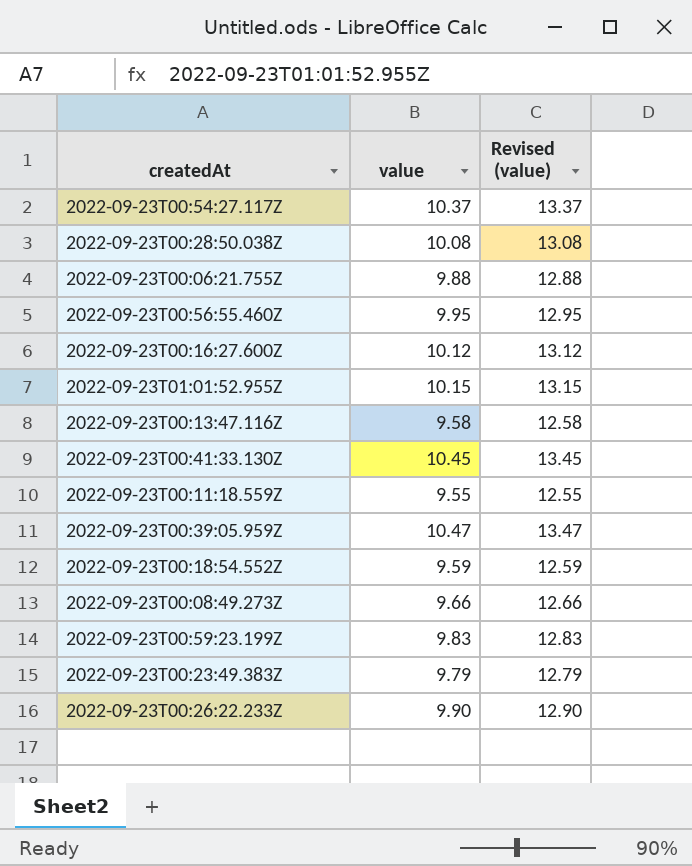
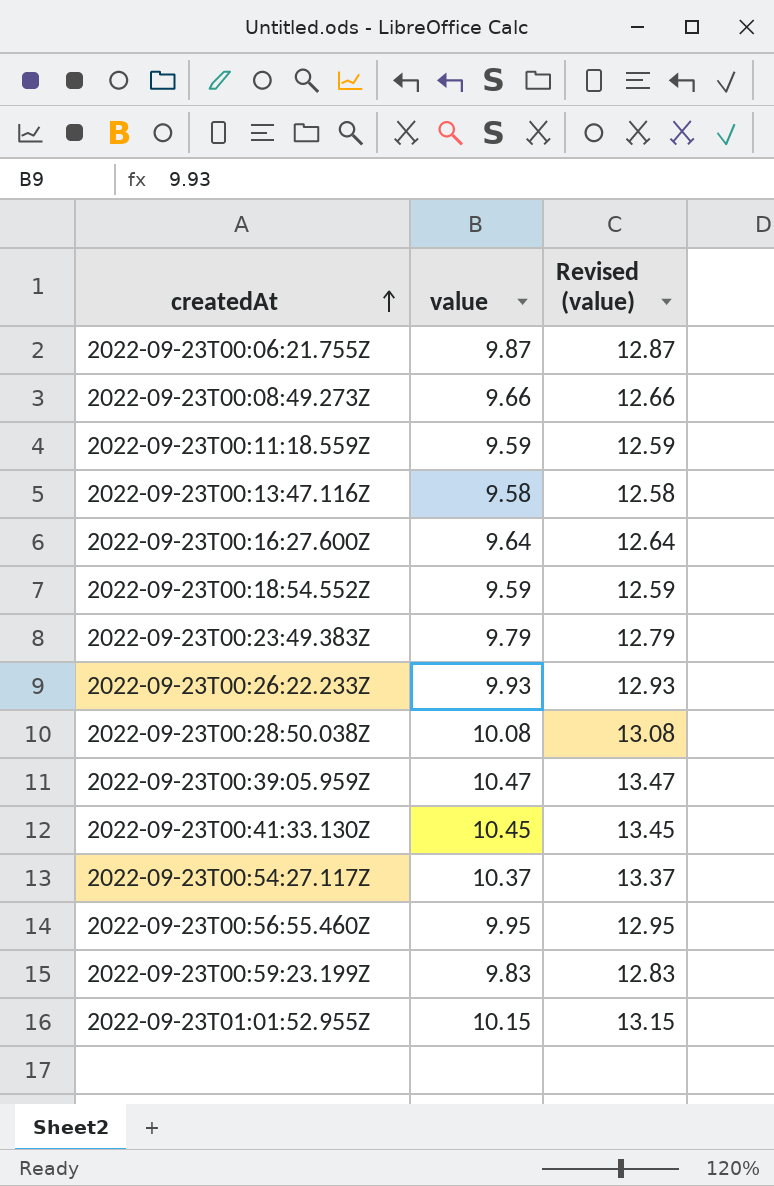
row order: none -> createdAt ascending
2022-09-23T00:06:21.755Z | value: 9.88 -> 9.87
2022-09-23T00:06:21.755Z | Revised (value): 12.88 -> 12.87
2022-09-23T00:11:18.559Z | value: 9.55 -> 9.59
2022-09-23T00:11:18.559Z | Revised (value): 12.55 -> 12.59
2022-09-23T00:16:27.600Z | value: 10.12 -> 9.64
2022-09-23T00:16:27.600Z | Revised (value): 13.12 -> 12.64
2022-09-23T00:26:22.233Z | value: 9.90 -> 9.93
2022-09-23T00:26:22.233Z | Revised (value): 12.90 -> 12.93

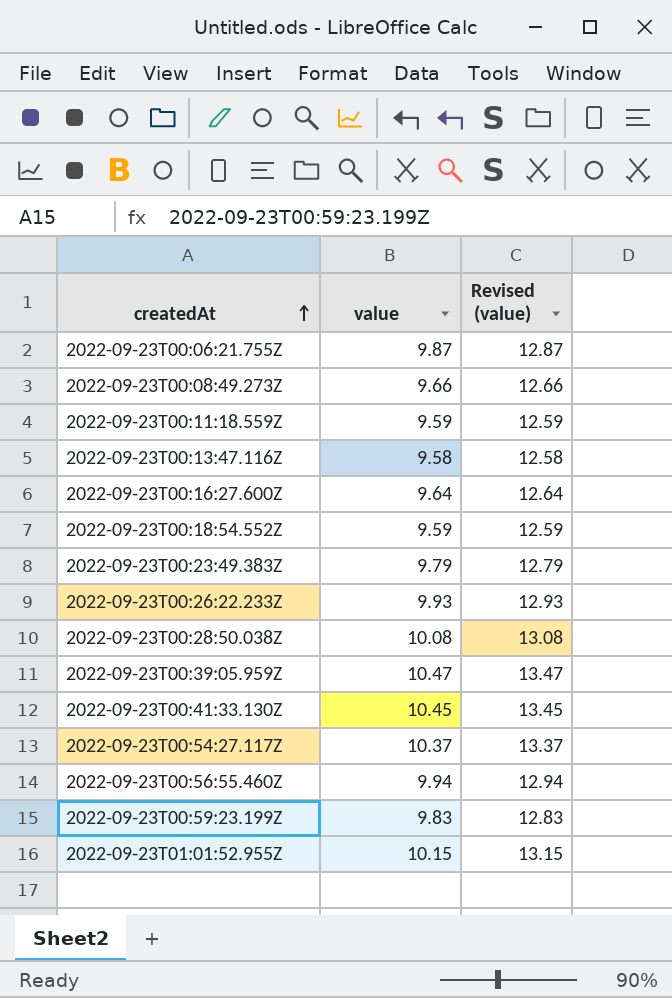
2022-09-23T00:56:55.460Z | value: 9.95 -> 9.94
2022-09-23T00:56:55.460Z | Revised (value): 12.95 -> 12.94

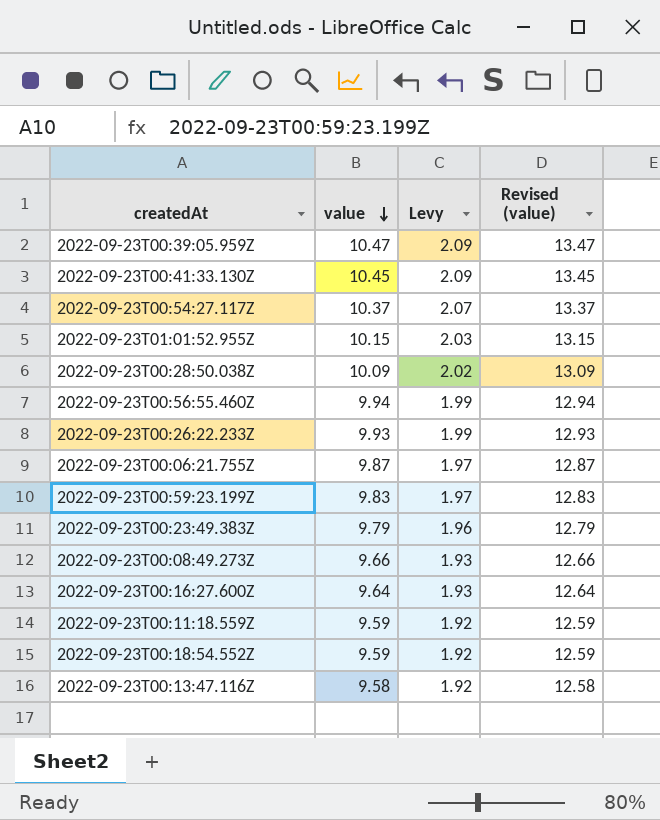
row order: createdAt ascending -> value descending
column Levy | formula: none -> [value] * 0.2
2022-09-23T00:28:50.038Z | value: 10.08 -> 10.09
2022-09-23T00:28:50.038Z | Revised (value): 13.08 -> 13.09

